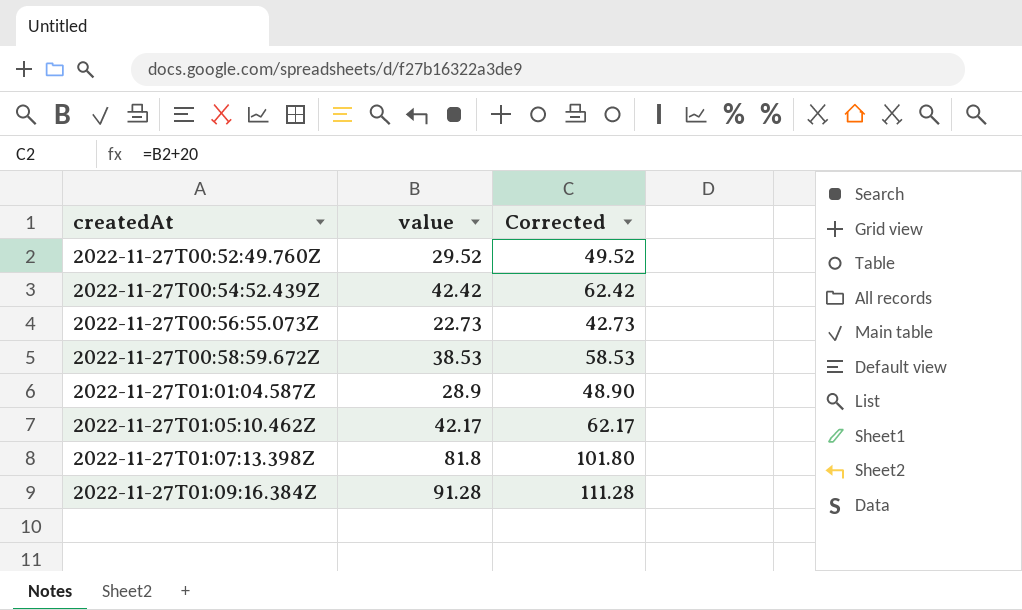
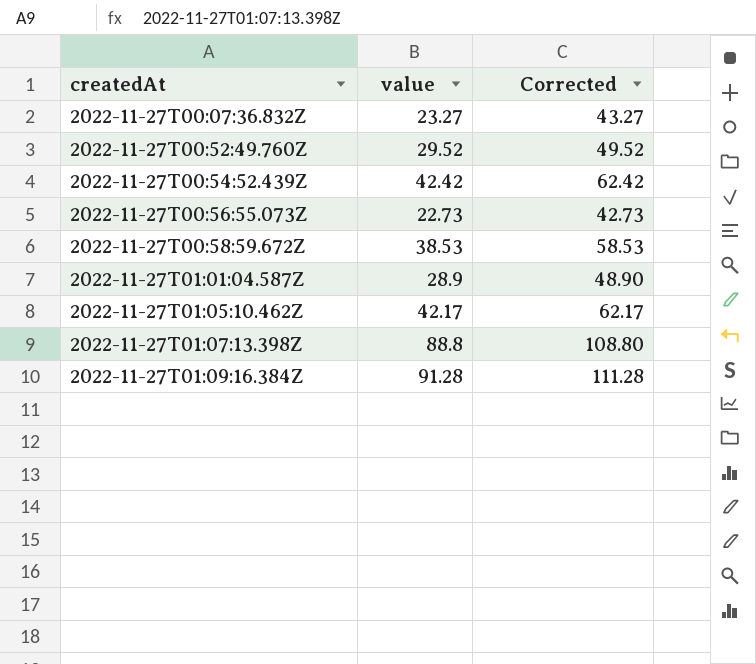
row 2022-11-27T00:07:36.832Z: none -> 23.27 | 43.27
2022-11-27T01:07:13.398Z | value: 81.8 -> 88.8
2022-11-27T01:07:13.398Z | Corrected: 101.80 -> 108.80

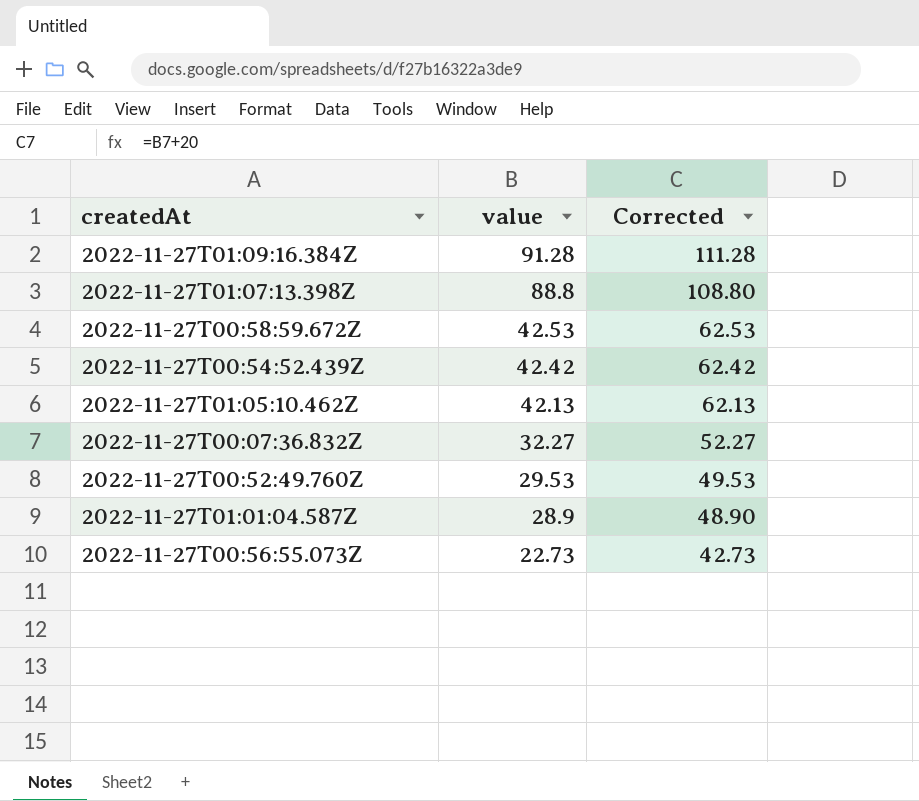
row order: createdAt ascending -> value descending
2022-11-27T00:58:59.672Z | value: 38.53 -> 42.53
2022-11-27T00:58:59.672Z | Corrected: 58.53 -> 62.53
2022-11-27T01:05:10.462Z | value: 42.17 -> 42.13
2022-11-27T01:05:10.462Z | Corrected: 62.17 -> 62.13
2022-11-27T00:07:36.832Z | value: 23.27 -> 32.27
2022-11-27T00:07:36.832Z | Corrected: 43.27 -> 52.27
2022-11-27T00:52:49.760Z | value: 29.52 -> 29.53
2022-11-27T00:52:49.760Z | Corrected: 49.52 -> 49.53

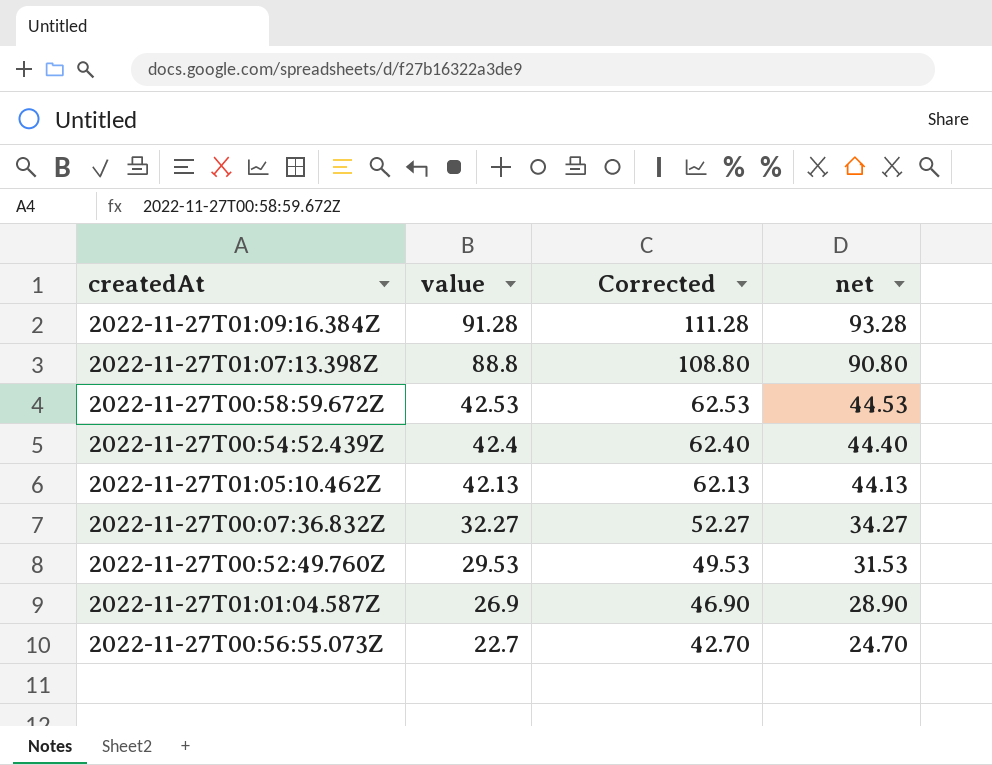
column net | formula: none -> [value] + 2
2022-11-27T00:54:52.439Z | value: 42.42 -> 42.4
2022-11-27T00:54:52.439Z | Corrected: 62.42 -> 62.40
2022-11-27T01:01:04.587Z | value: 28.9 -> 26.9
2022-11-27T01:01:04.587Z | Corrected: 48.90 -> 46.90
2022-11-27T00:56:55.073Z | value: 22.73 -> 22.7
2022-11-27T00:56:55.073Z | Corrected: 42.73 -> 42.70

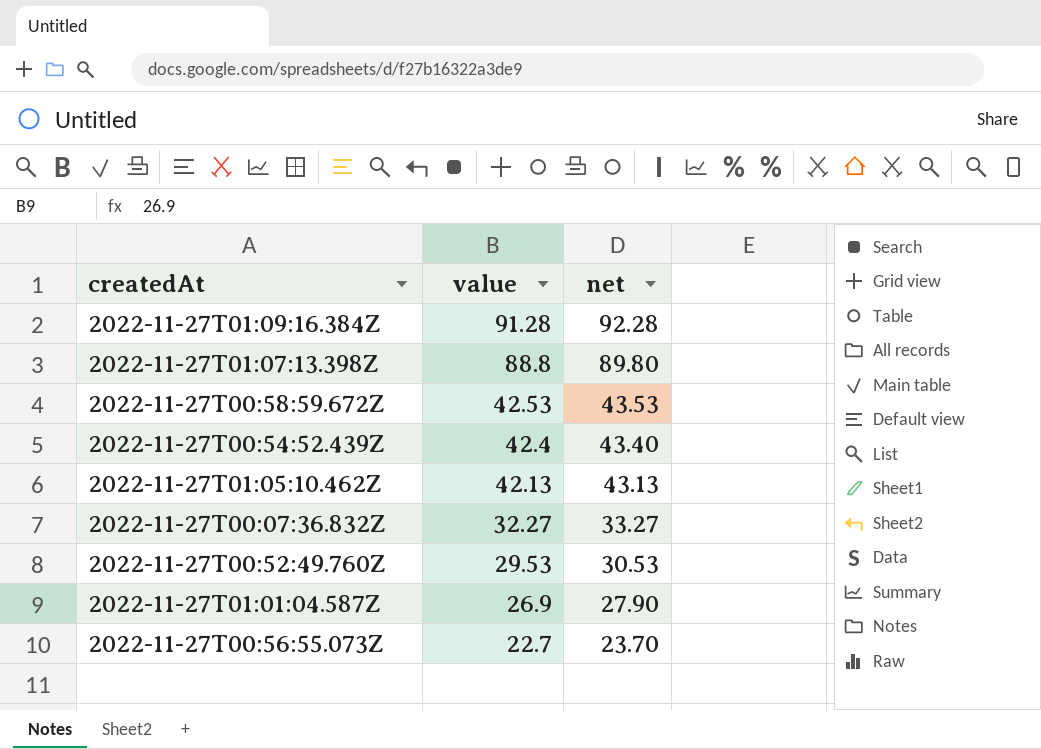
column Corrected | formula: [value] + 20 -> none
column net | formula: [value] + 2 -> [value] + 1

